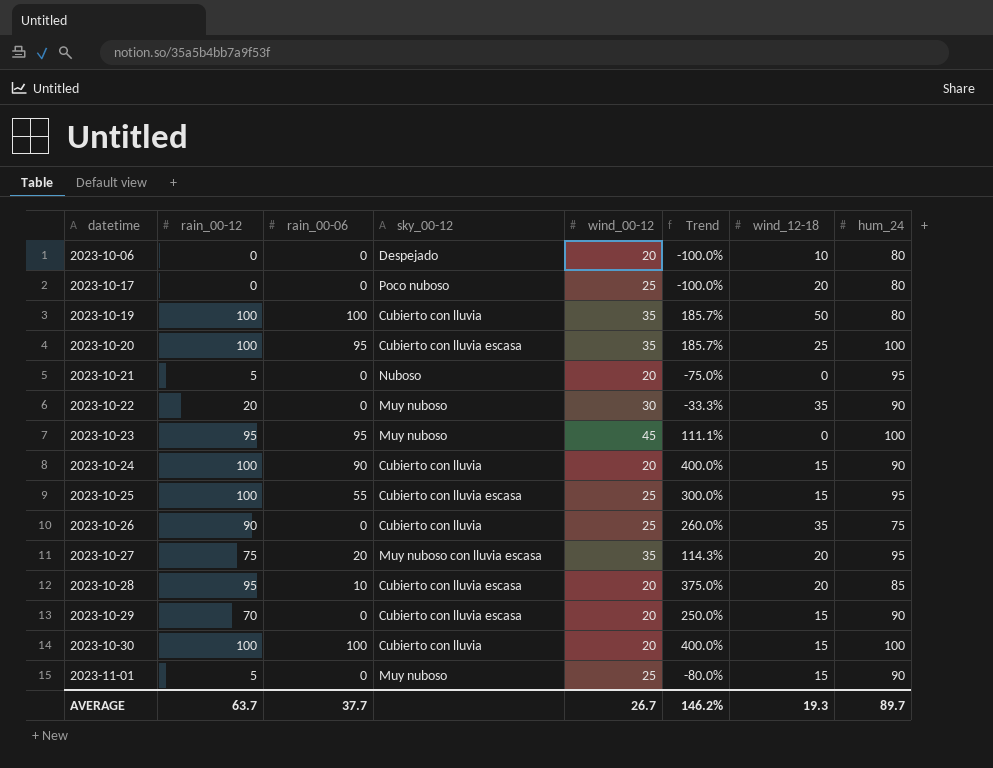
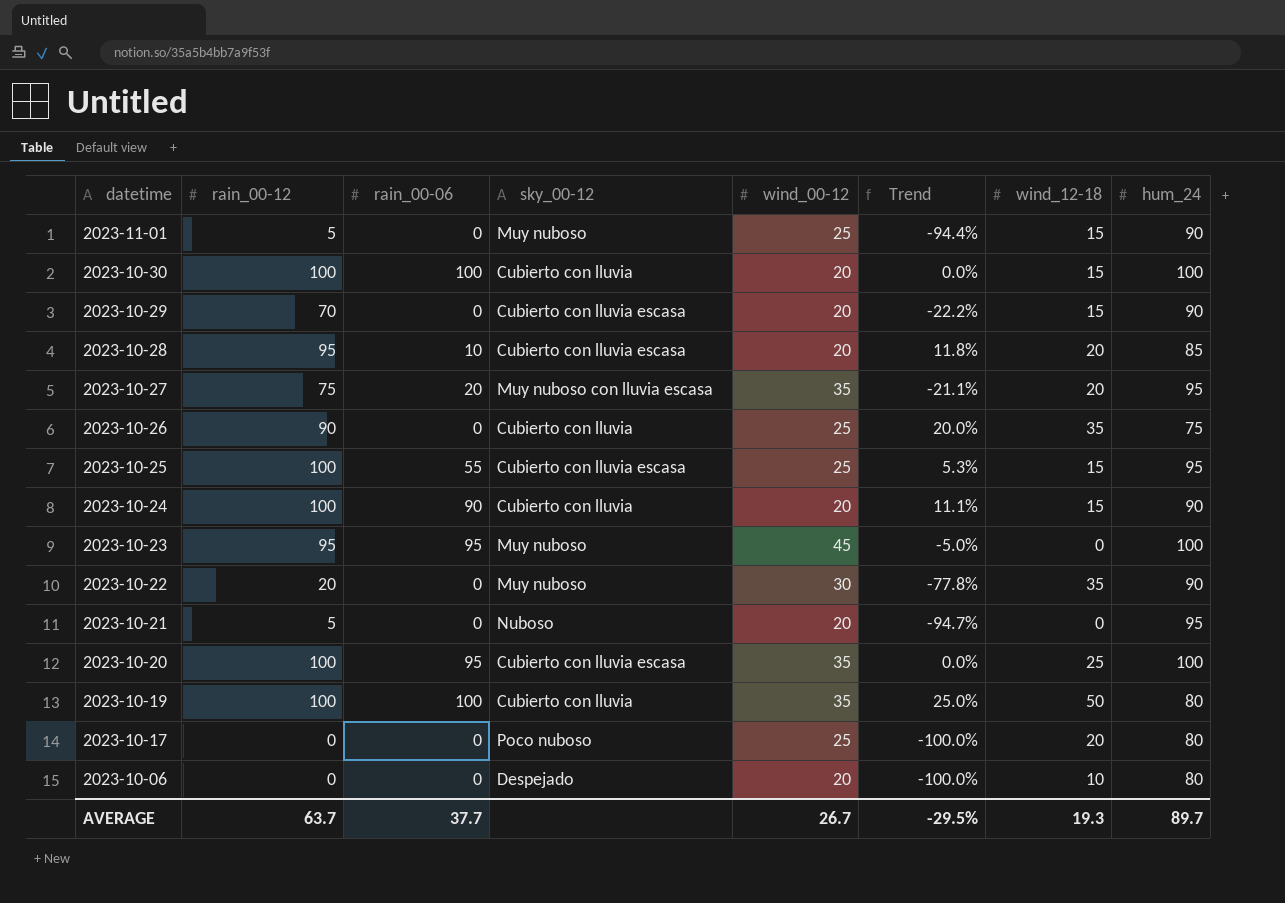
row order: datetime ascending -> datetime descending
column Trend | formula: ([rain_00-12] - [wind_00-12]) / [wind_00-12] -> ([rain_00-12] - [hum_24]) / [hum_24]
AVERAGE | Trend: 146.2% -> -29.5%

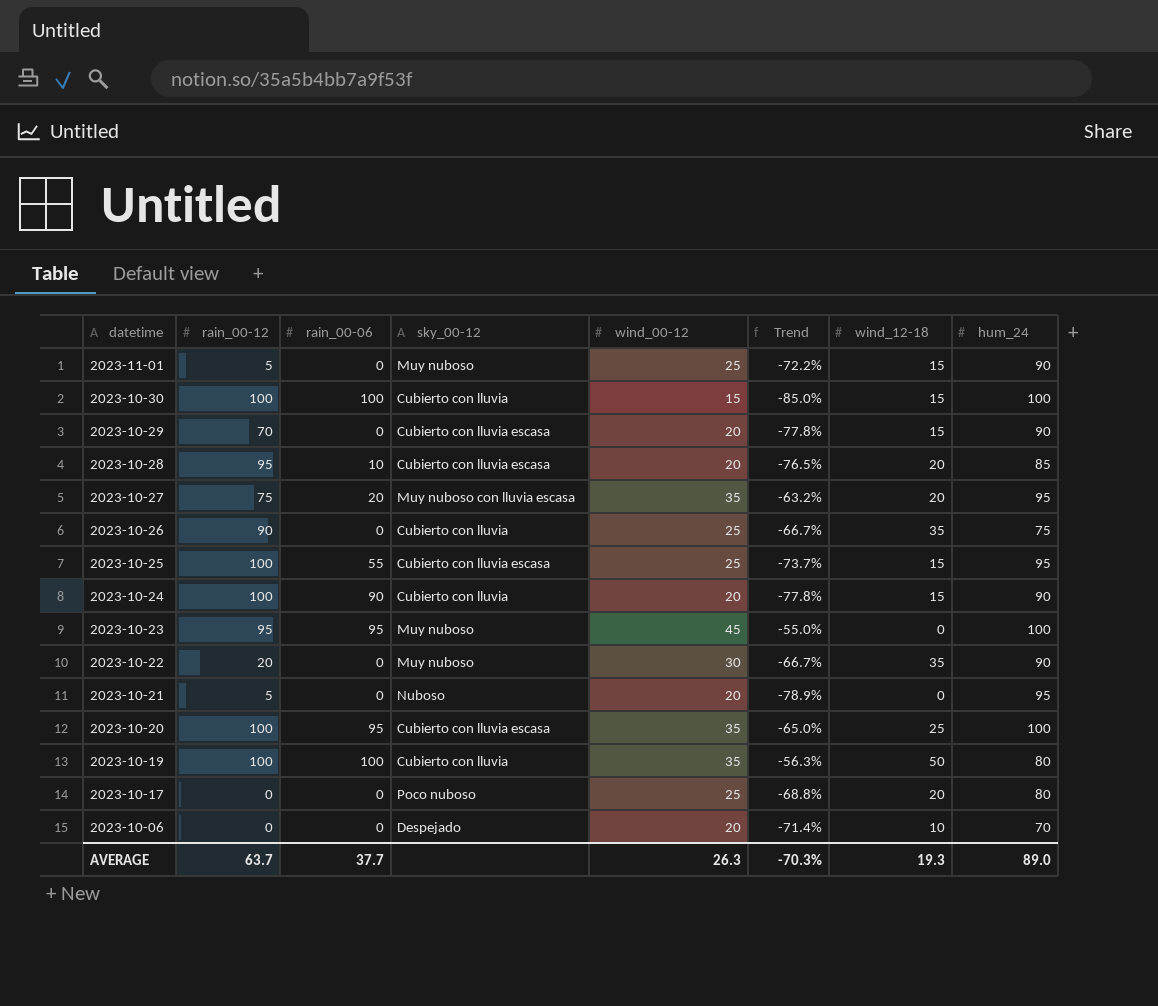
column Trend | formula: ([rain_00-12] - [hum_24]) / [hum_24] -> ([wind_00-12] - [hum_24]) / [hum_24]
2023-10-30 | wind_00-12: 20 -> 15
2023-10-06 | hum_24: 80 -> 70
AVERAGE | wind_00-12: 26.7 -> 26.3
AVERAGE | Trend: -29.5% -> -70.3%
AVERAGE | hum_24: 89.7 -> 89.0

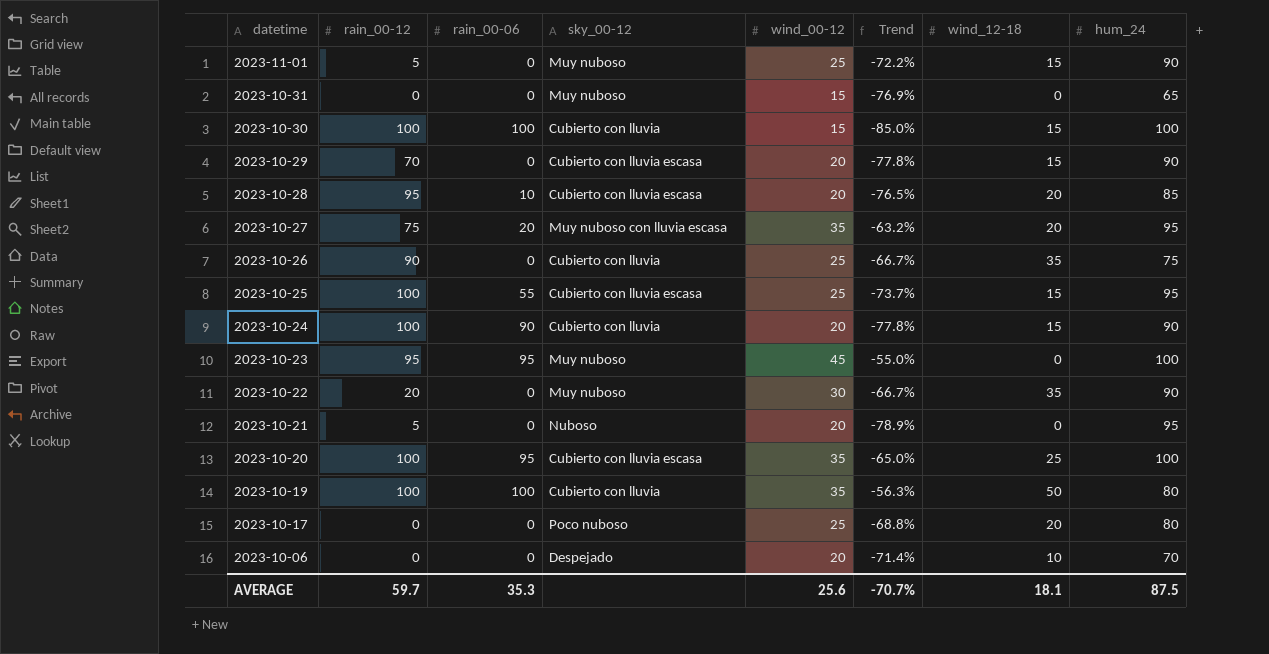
row 2023-10-31: none -> 0 | 0 | Muy nuboso | 15 | -76.9% | 0 | 65
AVERAGE | rain_00-12: 63.7 -> 59.7
AVERAGE | rain_00-06: 37.7 -> 35.3
AVERAGE | wind_00-12: 26.3 -> 25.6
AVERAGE | Trend: -70.3% -> -70.7%
AVERAGE | wind_12-18: 19.3 -> 18.1
AVERAGE | hum_24: 89.0 -> 87.5

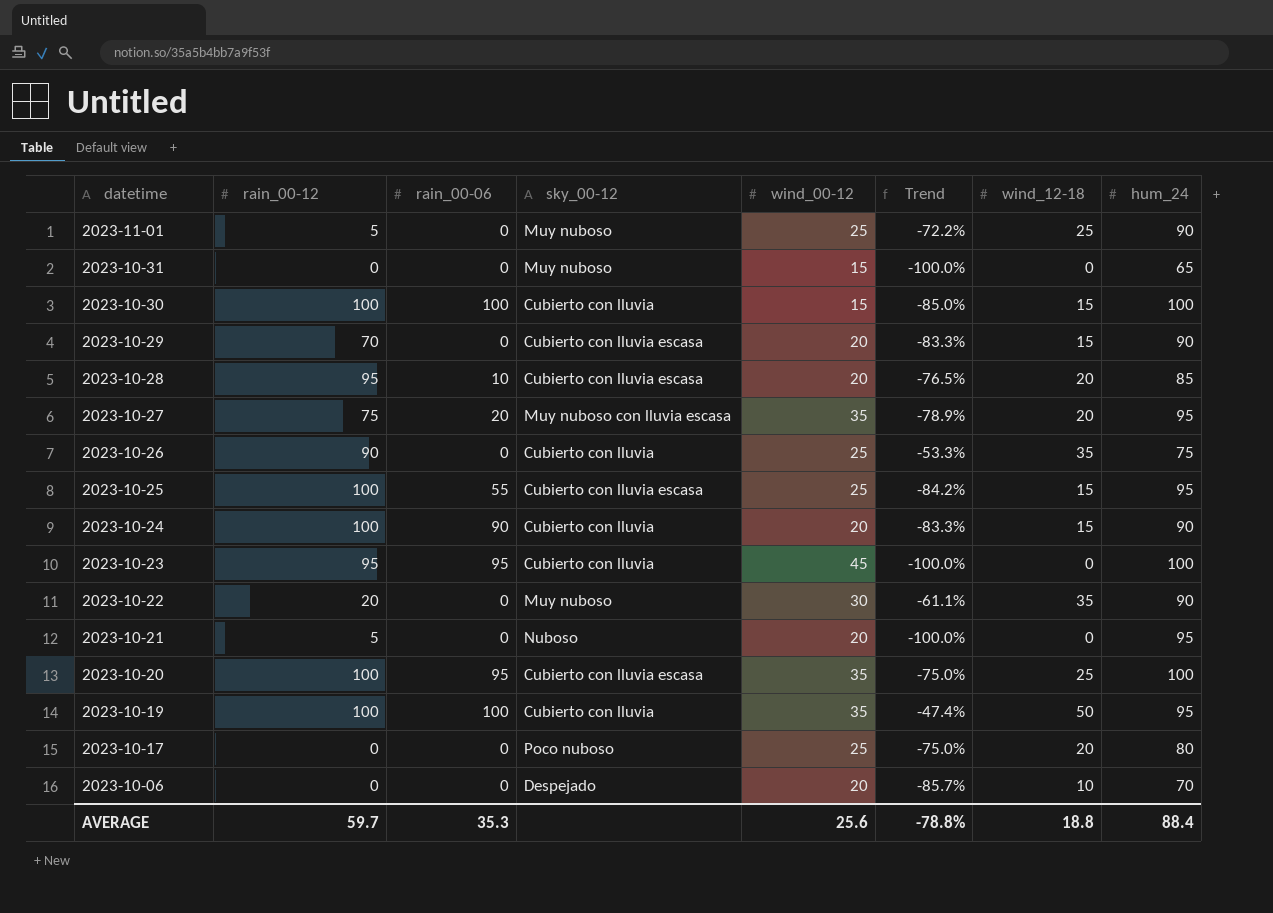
column Trend | formula: ([wind_00-12] - [hum_24]) / [hum_24] -> ([wind_12-18] - [hum_24]) / [hum_24]
2023-11-01 | wind_12-18: 15 -> 25
2023-10-23 | sky_00-12: Muy nuboso -> Cubierto con lluvia
2023-10-19 | hum_24: 80 -> 95
AVERAGE | Trend: -70.7% -> -78.8%
AVERAGE | wind_12-18: 18.1 -> 18.8
AVERAGE | hum_24: 87.5 -> 88.4

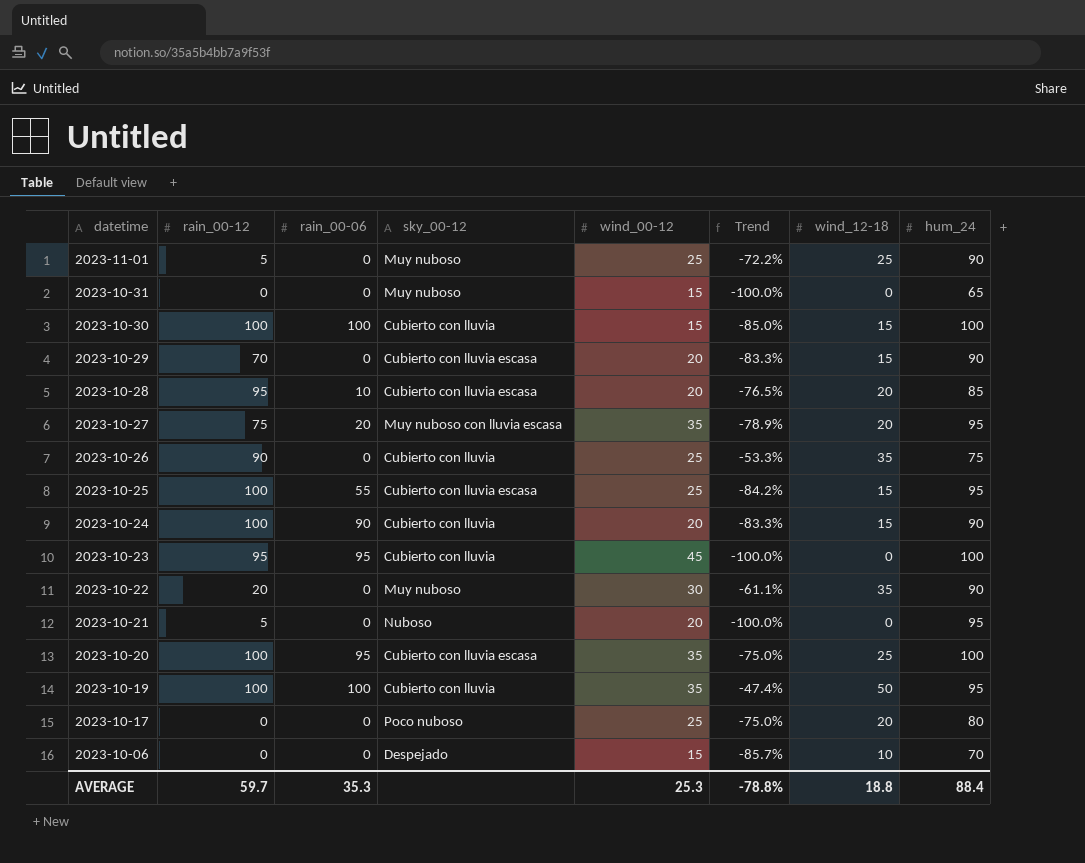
2023-10-06 | wind_00-12: 20 -> 15
AVERAGE | wind_00-12: 25.6 -> 25.3

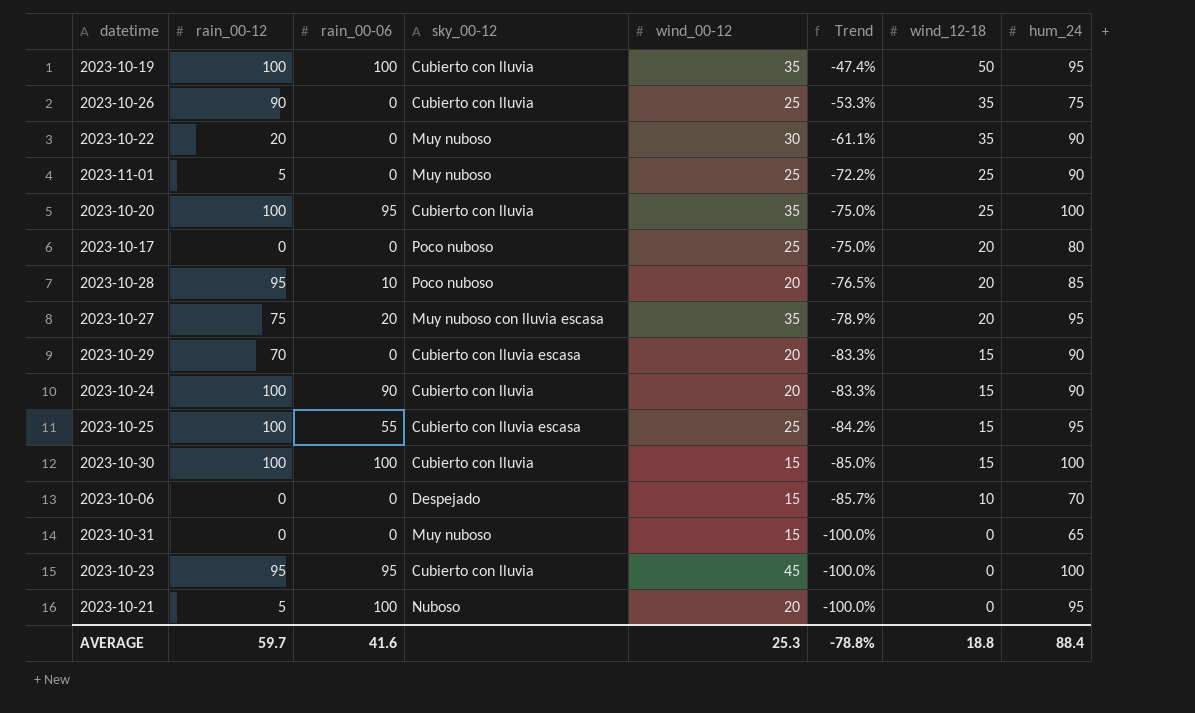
row order: datetime descending -> Trend descending
2023-10-20 | sky_00-12: Cubierto con lluvia escasa -> Cubierto con lluvia
2023-10-28 | sky_00-12: Cubierto con lluvia escasa -> Poco nuboso
2023-10-21 | rain_00-06: 0 -> 100
AVERAGE | rain_00-06: 35.3 -> 41.6

